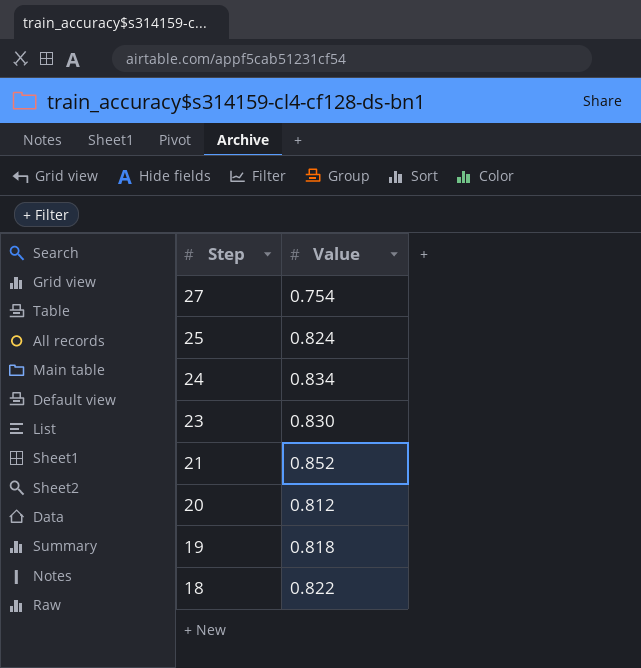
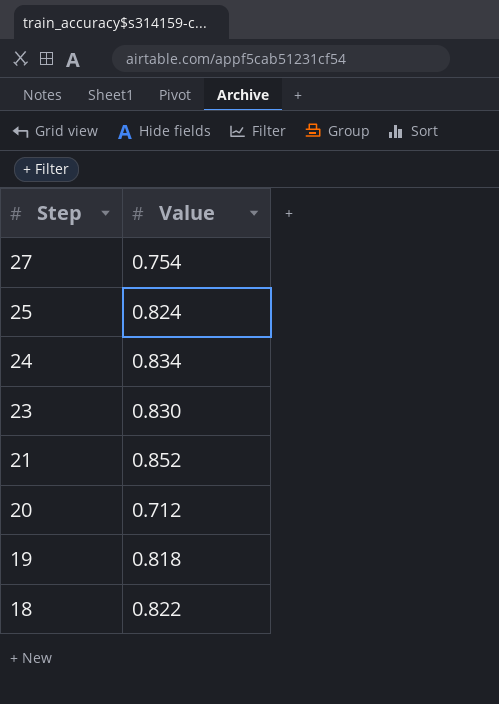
20 | Value: 0.812 -> 0.712

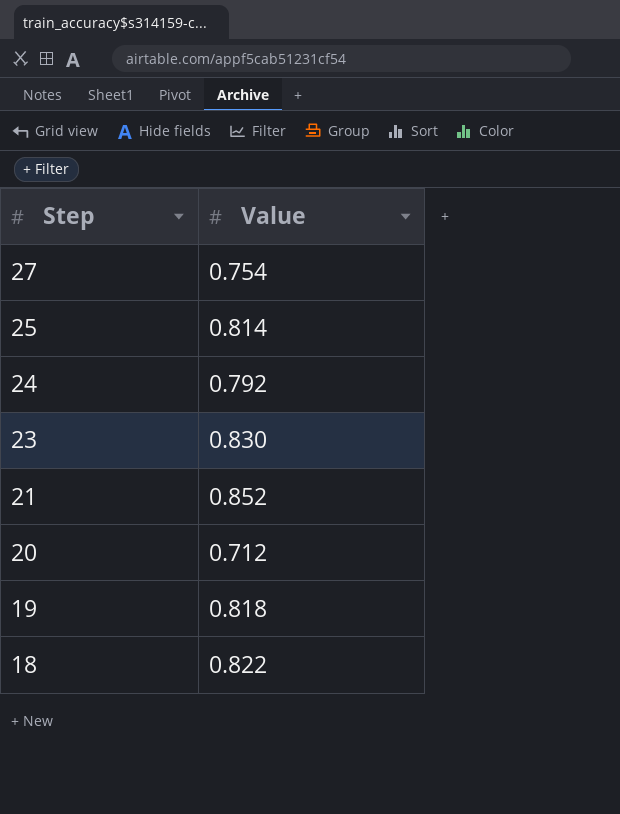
25 | Value: 0.824 -> 0.814
24 | Value: 0.834 -> 0.792

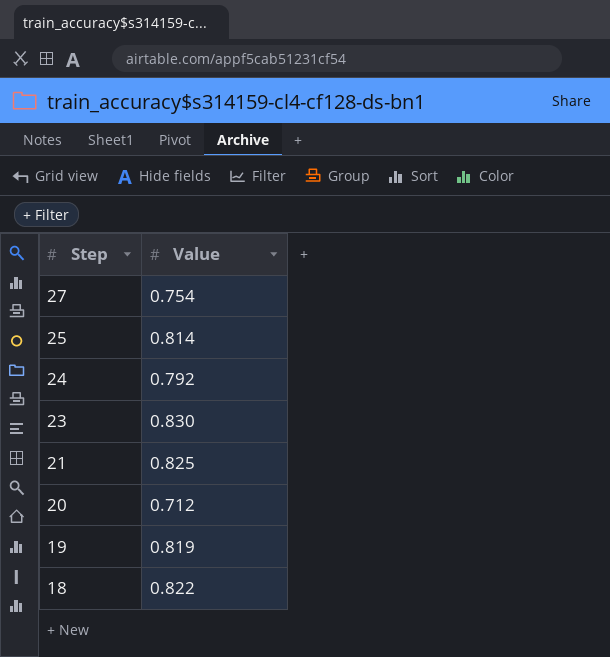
21 | Value: 0.852 -> 0.825
19 | Value: 0.818 -> 0.819

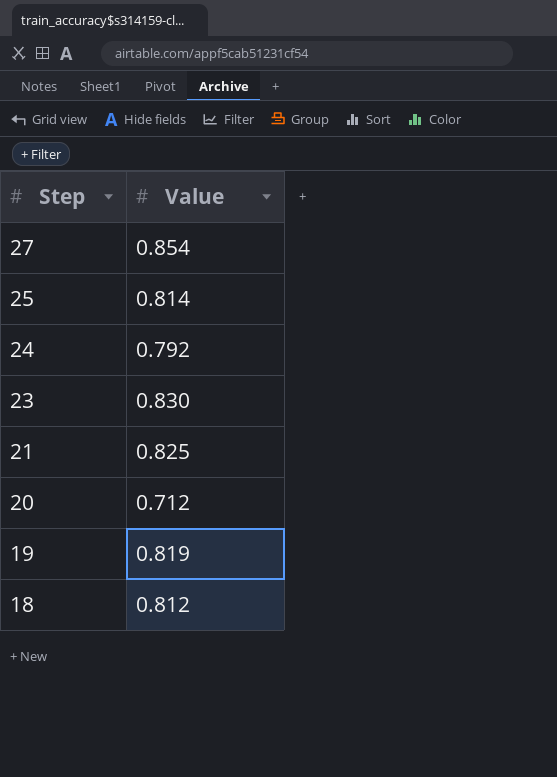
27 | Value: 0.754 -> 0.854
18 | Value: 0.822 -> 0.812

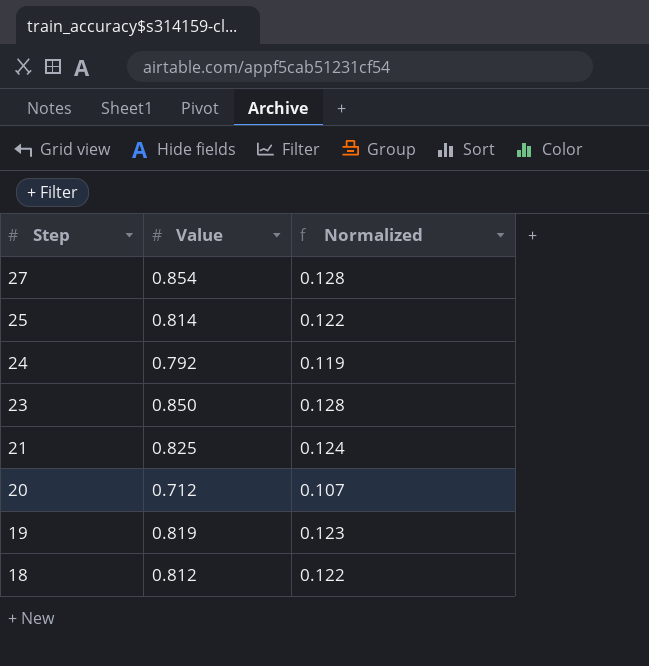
column Normalized | formula: none -> [Value] * 0.15
23 | Value: 0.830 -> 0.850

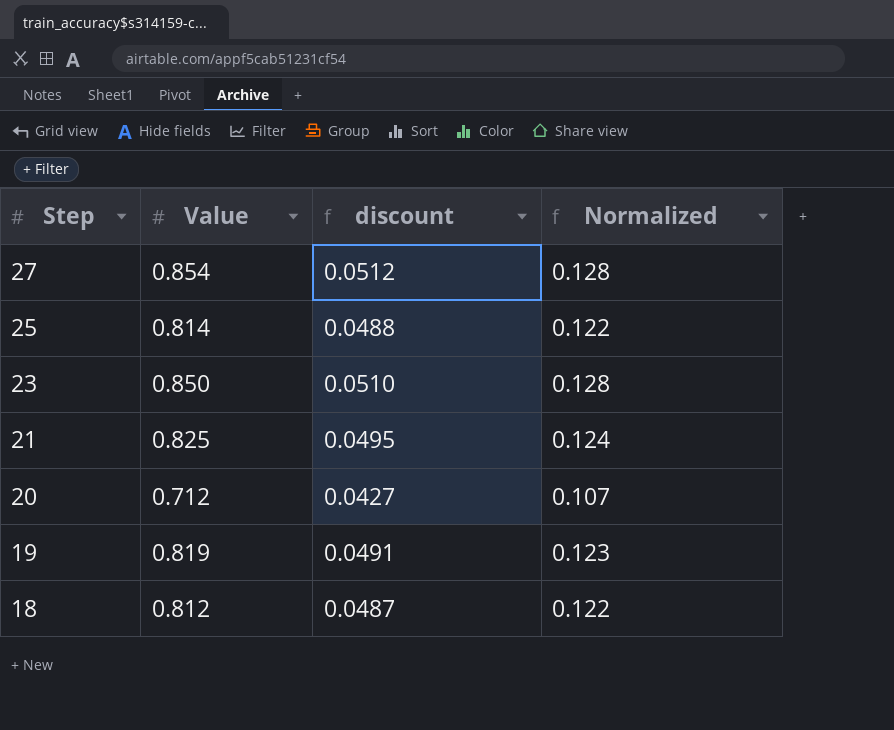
column discount | formula: none -> [Value] * 0.06
row 24: 0.792 | 0.119 -> none

